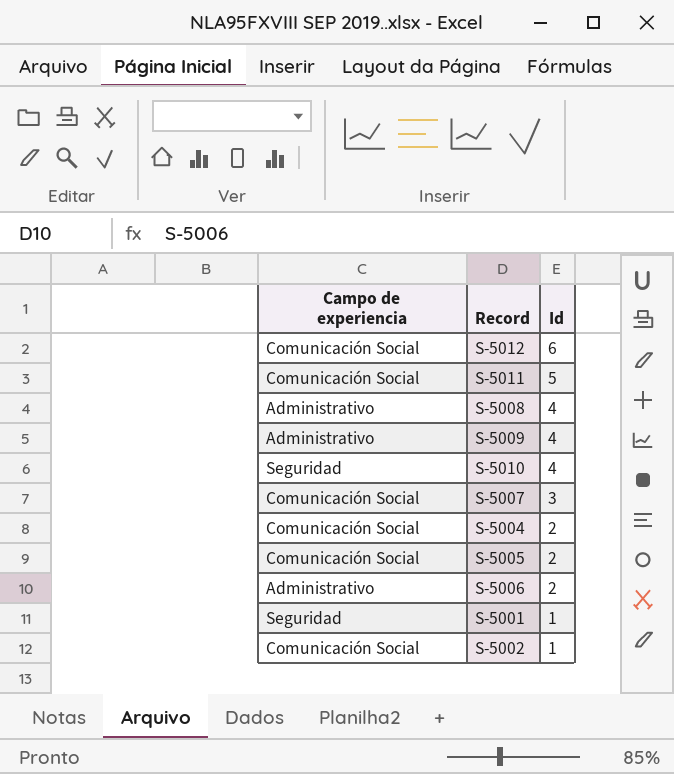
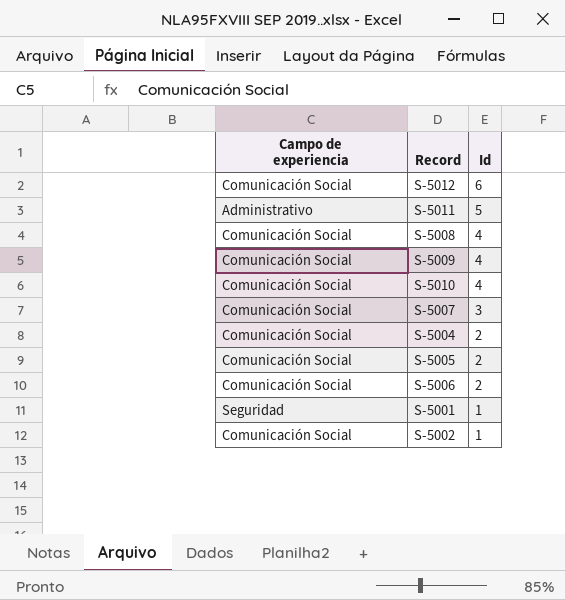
S-5011 | Campo de experiencia: Comunicación Social -> Administrativo
S-5008 | Campo de experiencia: Administrativo -> Comunicación Social
S-5009 | Campo de experiencia: Administrativo -> Comunicación Social
S-5010 | Campo de experiencia: Seguridad -> Comunicación Social
S-5006 | Campo de experiencia: Administrativo -> Comunicación Social

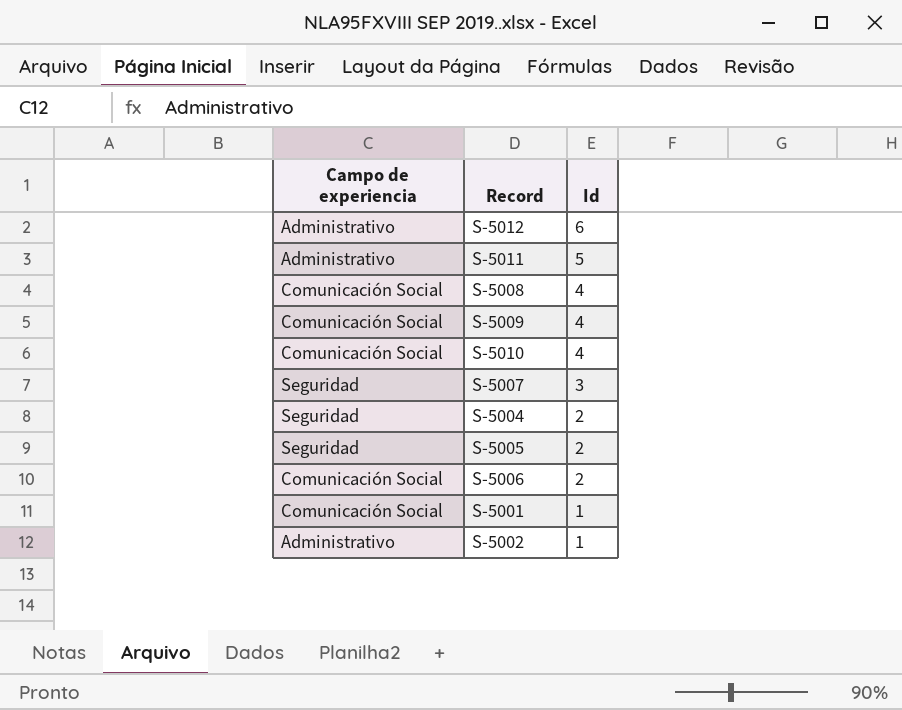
S-5012 | Campo de experiencia: Comunicación Social -> Administrativo
S-5007 | Campo de experiencia: Comunicación Social -> Seguridad
S-5004 | Campo de experiencia: Comunicación Social -> Seguridad
S-5005 | Campo de experiencia: Comunicación Social -> Seguridad
S-5001 | Campo de experiencia: Seguridad -> Comunicación Social
S-5002 | Campo de experiencia: Comunicación Social -> Administrativo

